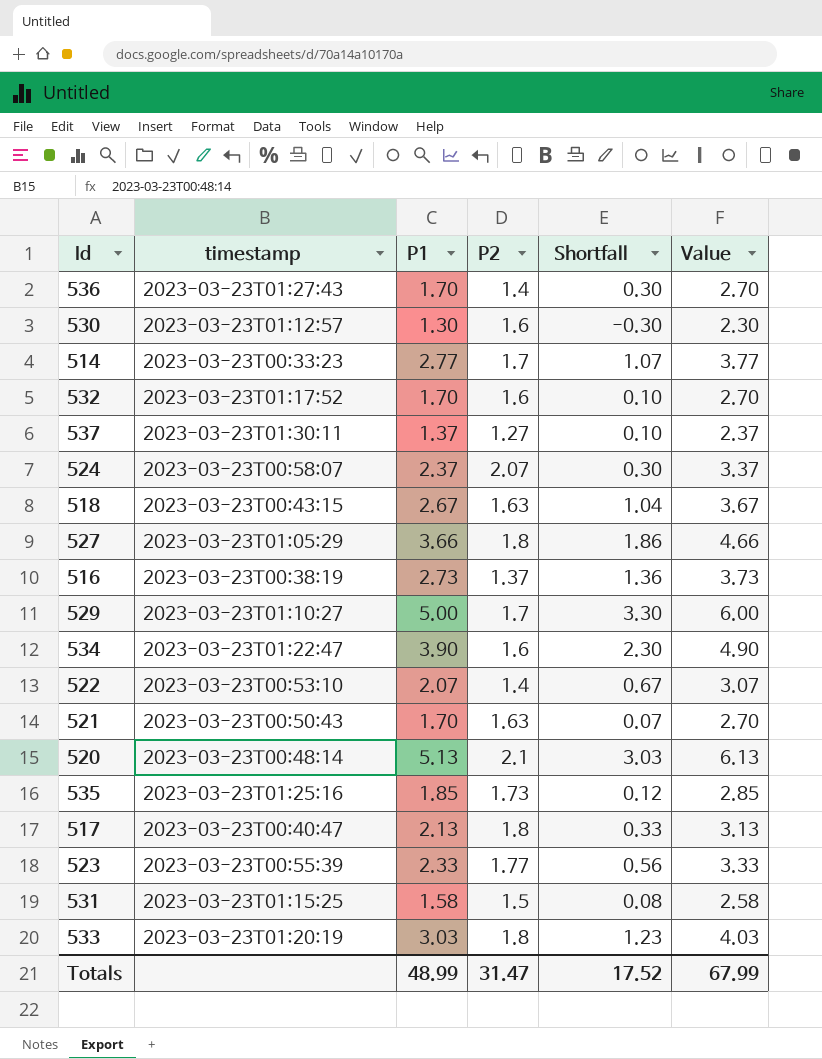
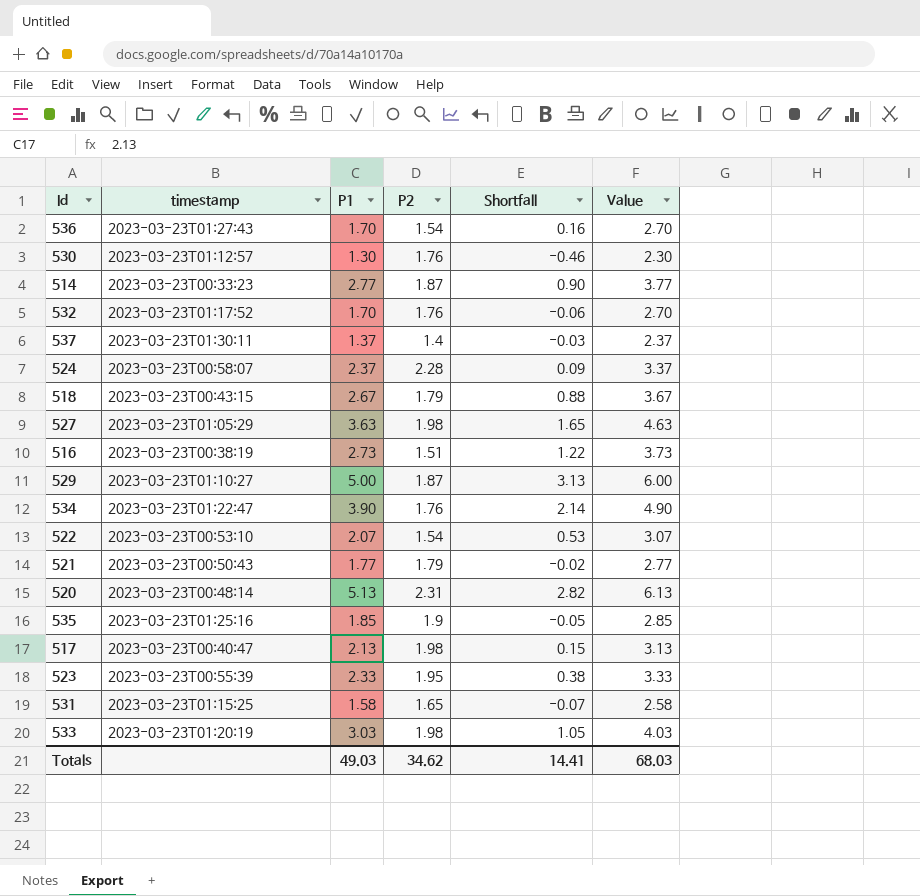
536 | P2: 1.4 -> 1.54
536 | Shortfall: 0.30 -> 0.16
530 | P2: 1.6 -> 1.76
530 | Shortfall: -0.30 -> -0.46
514 | P2: 1.7 -> 1.87
514 | Shortfall: 1.07 -> 0.90
532 | P2: 1.6 -> 1.76
532 | Shortfall: 0.10 -> -0.06
537 | P2: 1.27 -> 1.4
537 | Shortfall: 0.10 -> -0.03
524 | P2: 2.07 -> 2.28
524 | Shortfall: 0.30 -> 0.09
518 | P2: 1.63 -> 1.79
518 | Shortfall: 1.04 -> 0.88
527 | P1: 3.66 -> 3.63
527 | P2: 1.8 -> 1.98
527 | Shortfall: 1.86 -> 1.65
527 | Value: 4.66 -> 4.63
516 | P2: 1.37 -> 1.51
516 | Shortfall: 1.36 -> 1.22
529 | P2: 1.7 -> 1.87
529 | Shortfall: 3.30 -> 3.13
534 | P2: 1.6 -> 1.76
534 | Shortfall: 2.30 -> 2.14
522 | P2: 1.4 -> 1.54
522 | Shortfall: 0.67 -> 0.53
521 | P1: 1.70 -> 1.77
521 | P2: 1.63 -> 1.79
521 | Shortfall: 0.07 -> -0.02
521 | Value: 2.70 -> 2.77
520 | P2: 2.1 -> 2.31
520 | Shortfall: 3.03 -> 2.82
535 | P2: 1.73 -> 1.9
535 | Shortfall: 0.12 -> -0.05
517 | P2: 1.8 -> 1.98
517 | Shortfall: 0.33 -> 0.15
523 | P2: 1.77 -> 1.95
523 | Shortfall: 0.56 -> 0.38
531 | P2: 1.5 -> 1.65
531 | Shortfall: 0.08 -> -0.07
533 | P2: 1.8 -> 1.98
533 | Shortfall: 1.23 -> 1.05
Totals | P1: 48.99 -> 49.03
Totals | P2: 31.47 -> 34.62
Totals | Shortfall: 17.52 -> 14.41
Totals | Value: 67.99 -> 68.03

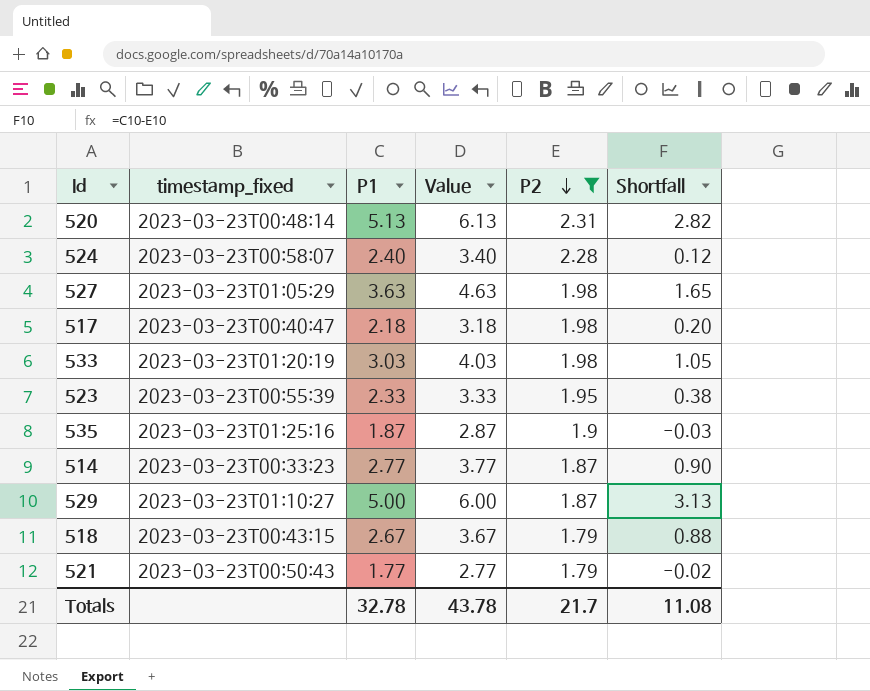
filter: none -> P2 >= 1.79
row order: none -> P2 descending
column name: timestamp -> timestamp_fixed
column Value | position: 6 -> 4
524 | P1: 2.37 -> 2.40
524 | Value: 3.37 -> 3.40
524 | Shortfall: 0.09 -> 0.12
517 | P1: 2.13 -> 2.18
517 | Value: 3.13 -> 3.18
517 | Shortfall: 0.15 -> 0.20
535 | P1: 1.85 -> 1.87
535 | Value: 2.85 -> 2.87
535 | Shortfall: -0.05 -> -0.03
Totals | P1: 49.03 -> 32.78
Totals | Value: 68.03 -> 43.78
Totals | P2: 34.62 -> 21.7
Totals | Shortfall: 14.41 -> 11.08

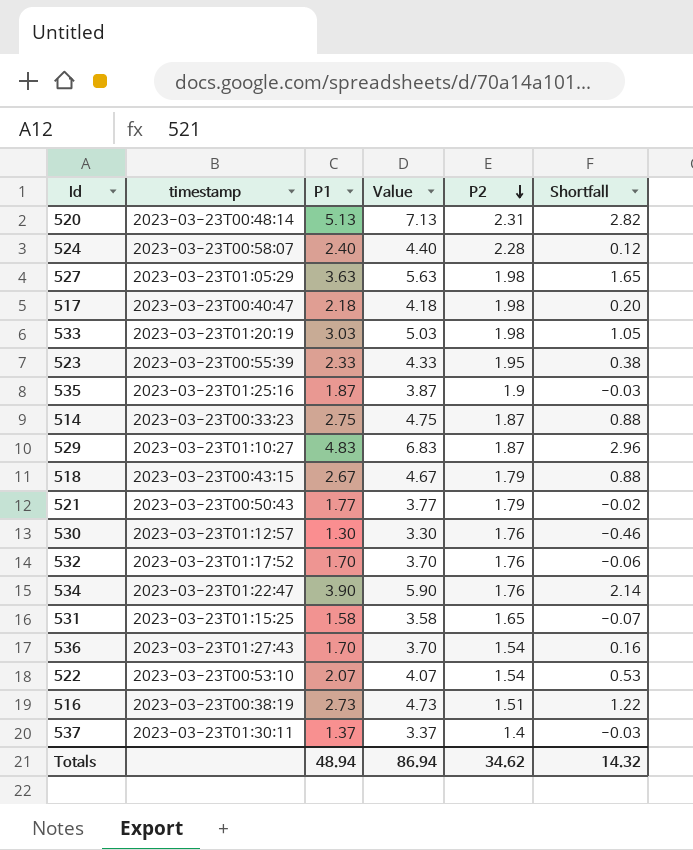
filter: P2 >= 1.79 -> none
column name: timestamp_fixed -> timestamp
column Value | formula: [P1] + 1 -> [P1] + 2
514 | P1: 2.77 -> 2.75
514 | Shortfall: 0.90 -> 0.88
529 | P1: 5.00 -> 4.83
529 | Shortfall: 3.13 -> 2.96
Totals | P1: 32.78 -> 48.94
Totals | Value: 43.78 -> 86.94
Totals | P2: 21.7 -> 34.62
Totals | Shortfall: 11.08 -> 14.32

